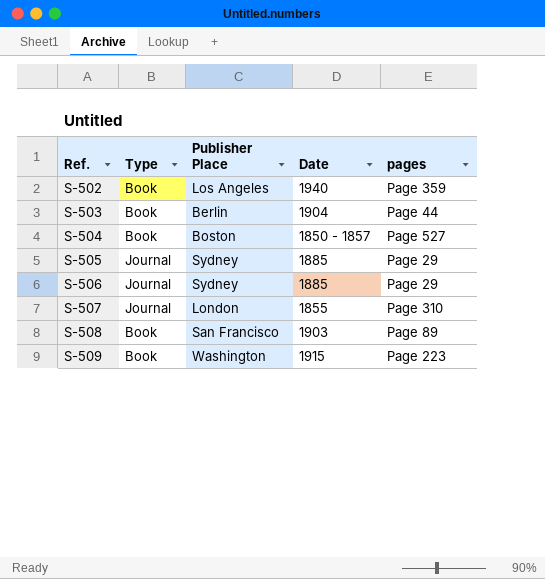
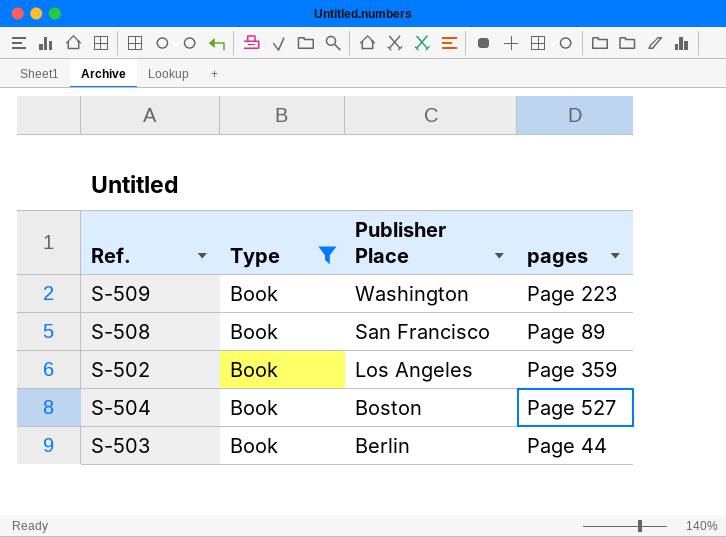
filter: none -> Type = Book
row order: Ref. ascending -> Publisher Place descending
column Date | position: 4 -> none

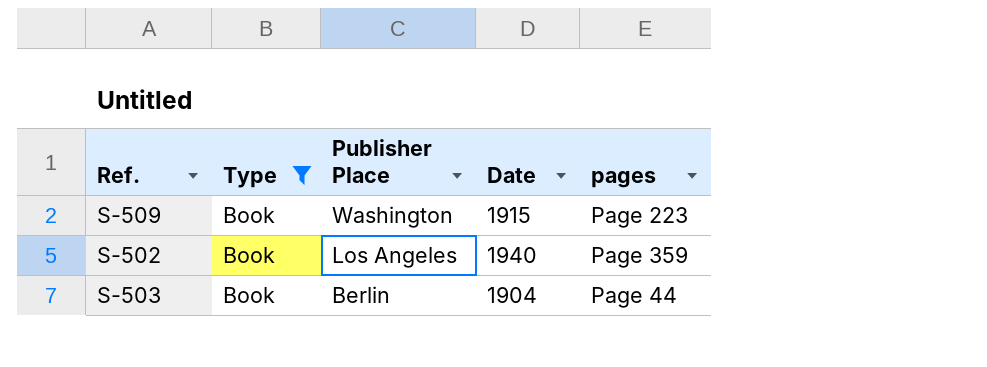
column Date | position: none -> 4
row S-508: Book | San Francisco | Page 89 -> none
row S-504: Book | Boston | Page 527 -> none

